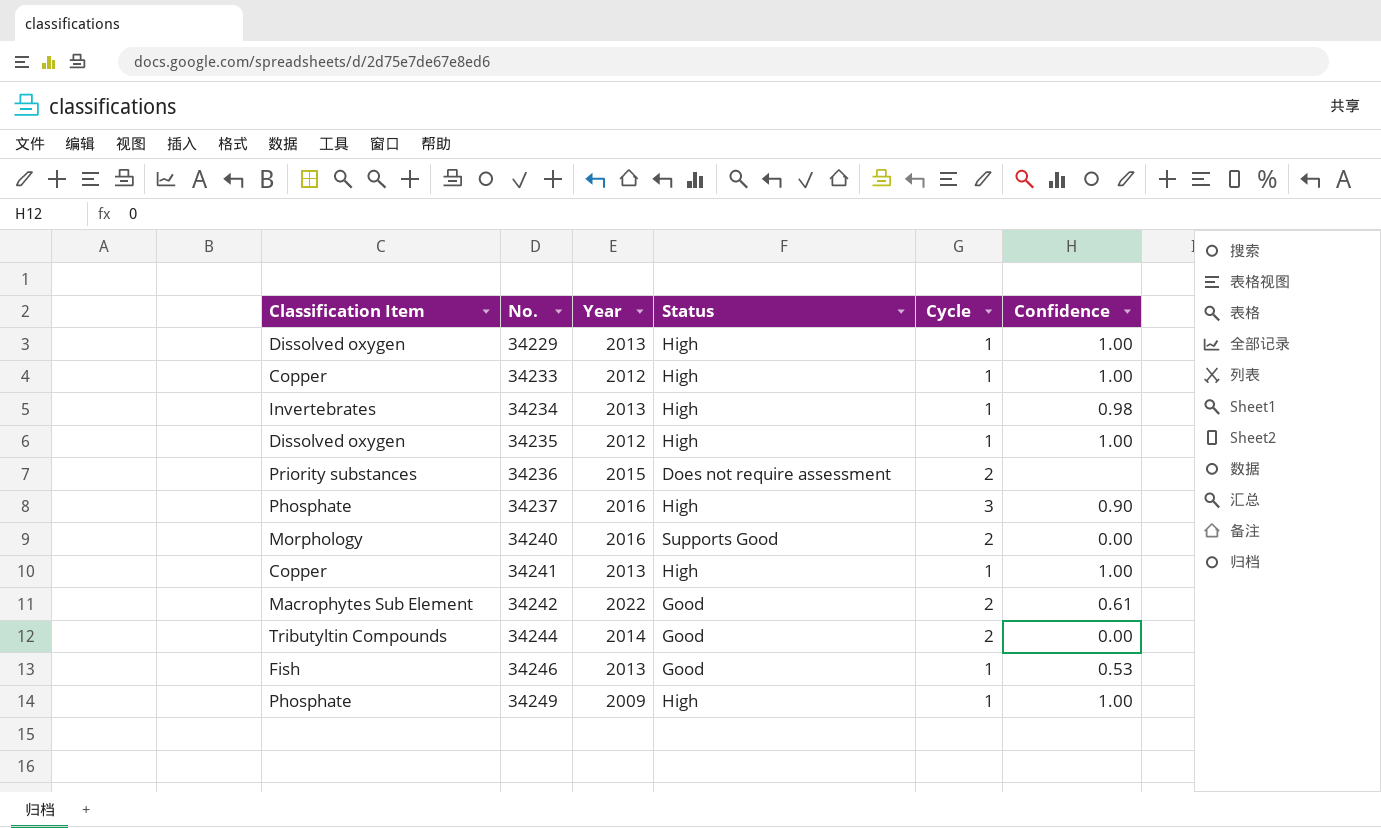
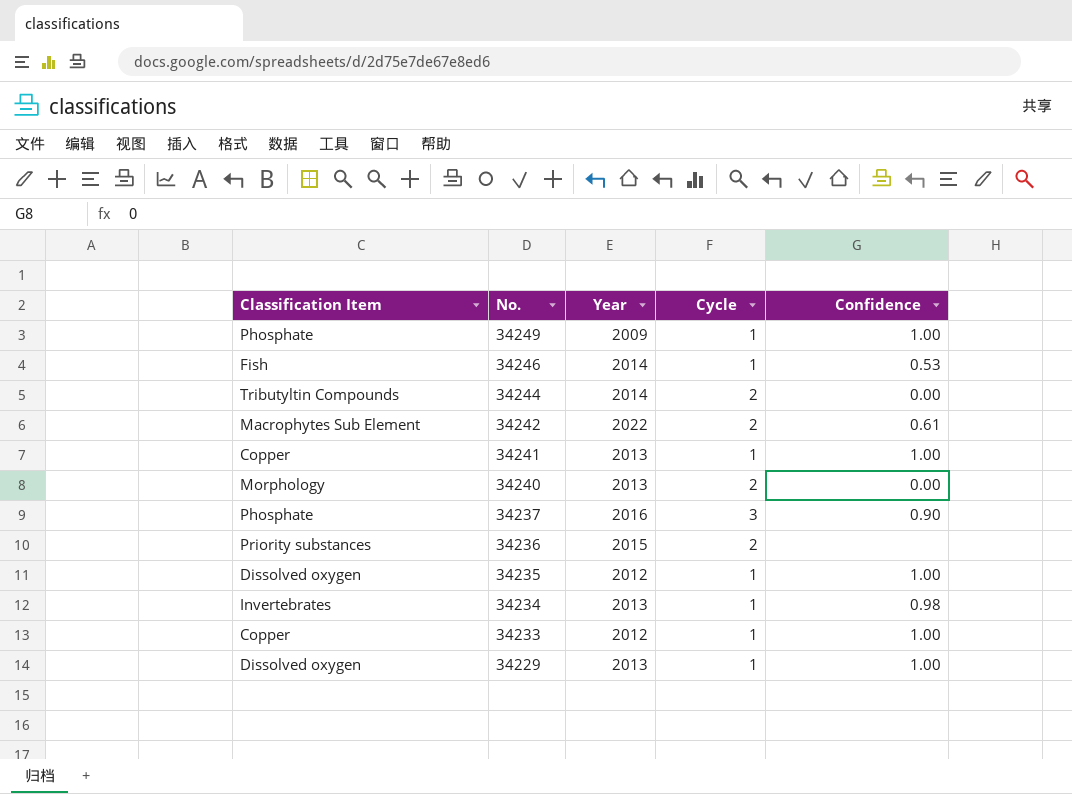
row order: No. ascending -> No. descending
column Status | position: 4 -> none
34246 | Year: 2013 -> 2014
34240 | Year: 2016 -> 2013

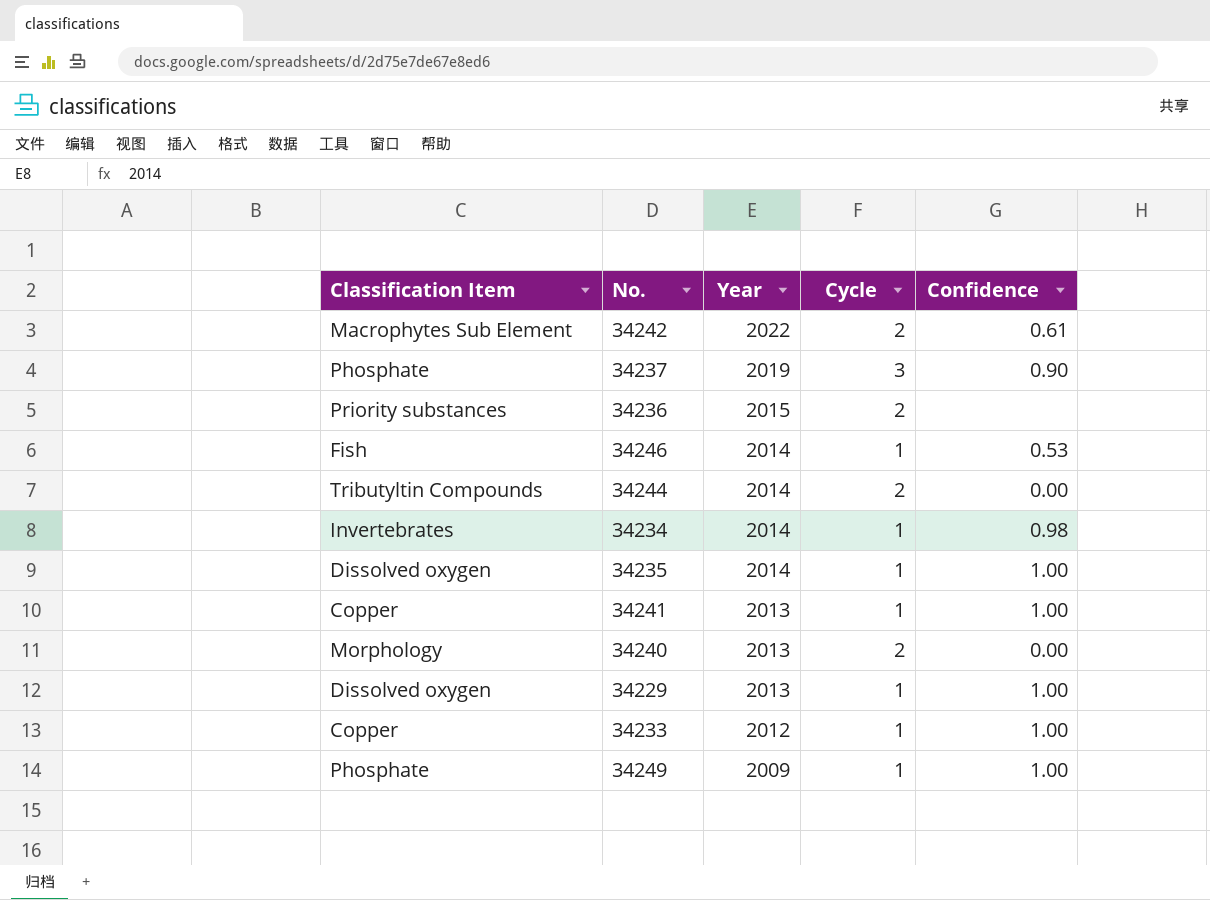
row order: No. descending -> Year descending
34237 | Year: 2016 -> 2019
34234 | Year: 2013 -> 2014
34235 | Year: 2012 -> 2014

